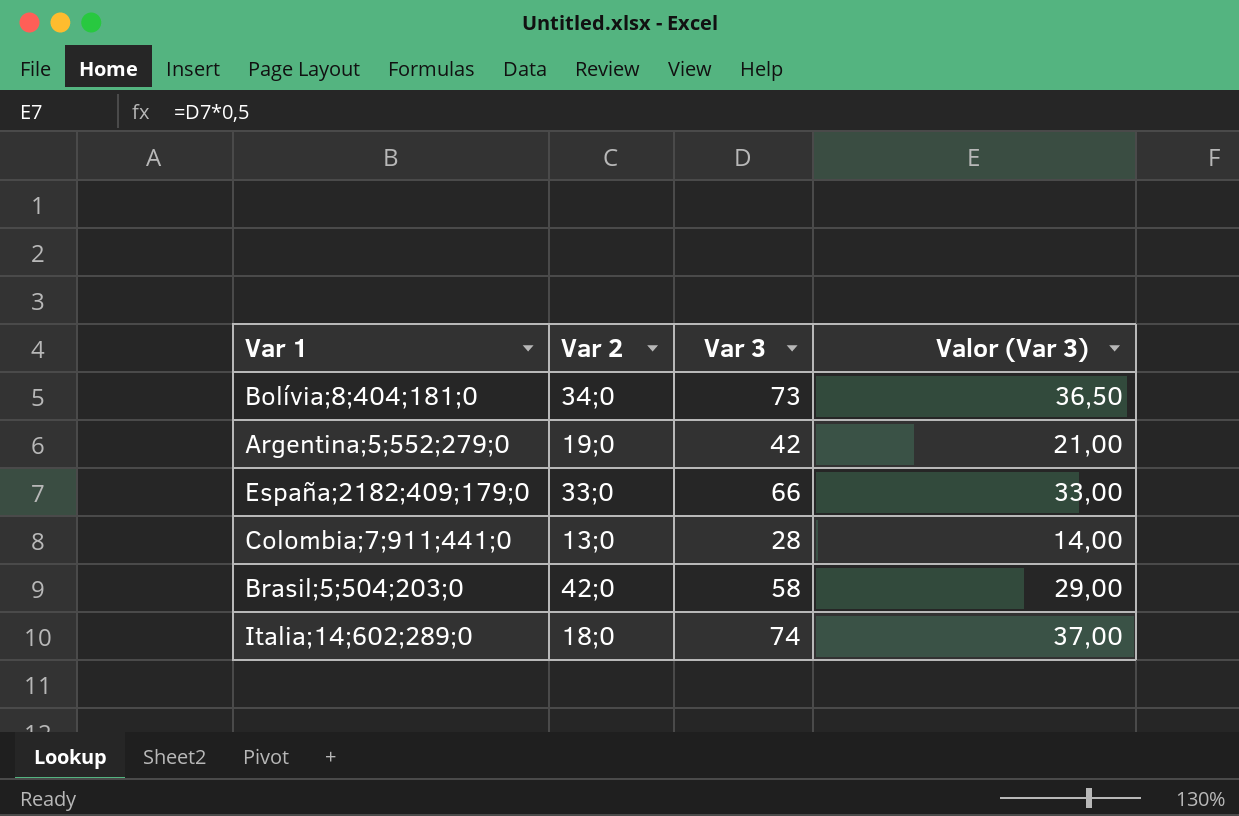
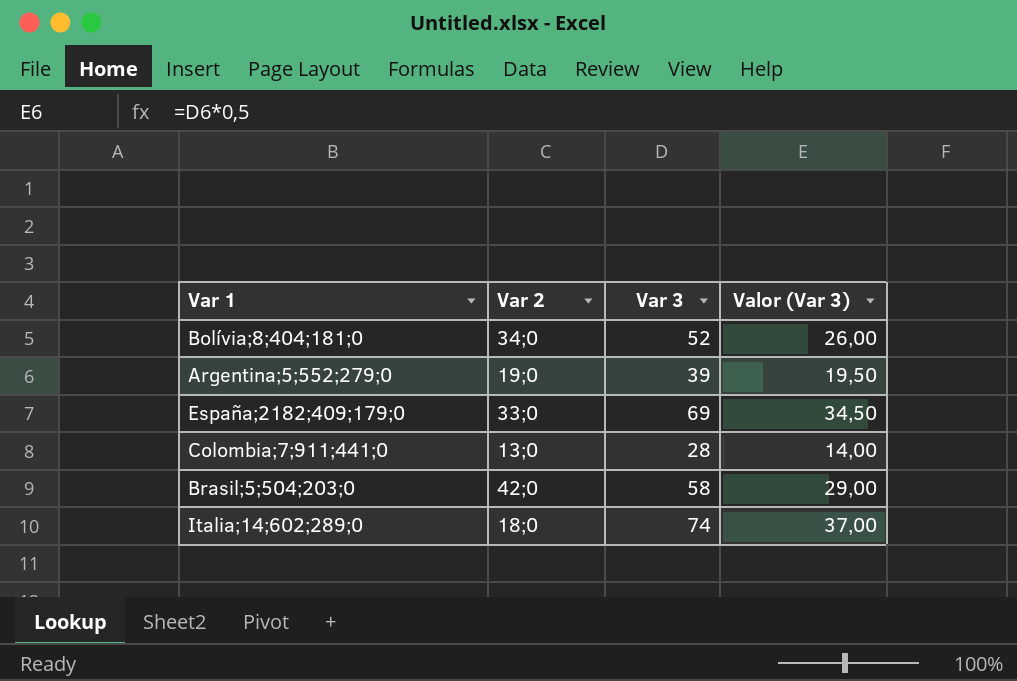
Bolívia;8;404;181;0 | Var 3: 73 -> 52
Bolívia;8;404;181;0 | Valor (Var 3): 36,50 -> 26,00
Argentina;5;552;279;0 | Var 3: 42 -> 39
Argentina;5;552;279;0 | Valor (Var 3): 21,00 -> 19,50
España;2182;409;179;0 | Var 3: 66 -> 69
España;2182;409;179;0 | Valor (Var 3): 33,00 -> 34,50

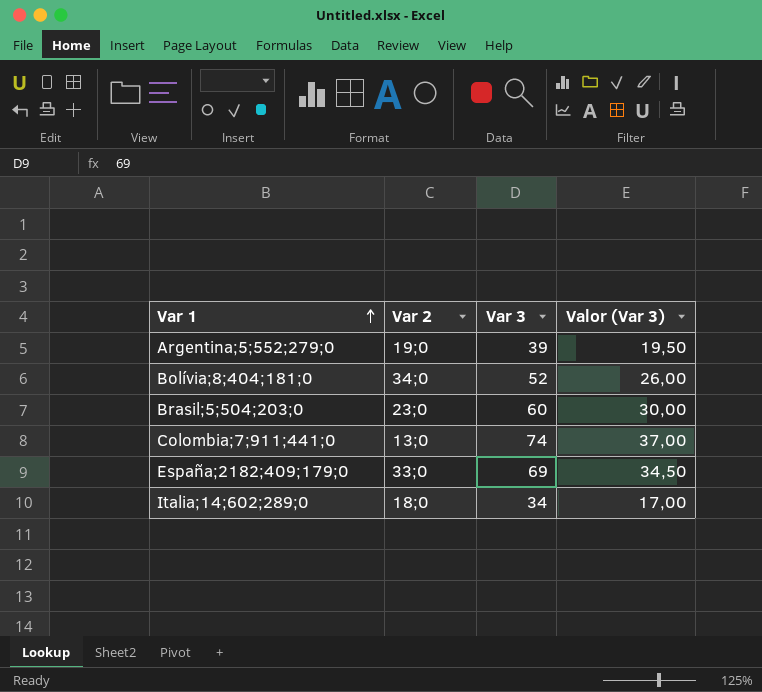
row order: none -> Var 1 ascending
Brasil;5;504;203;0 | Var 2: 42;0 -> 23;0
Brasil;5;504;203;0 | Var 3: 58 -> 60
Brasil;5;504;203;0 | Valor (Var 3): 29,00 -> 30,00
Colombia;7;911;441;0 | Var 3: 28 -> 74
Colombia;7;911;441;0 | Valor (Var 3): 14,00 -> 37,00
Italia;14;602;289;0 | Var 3: 74 -> 34
Italia;14;602;289;0 | Valor (Var 3): 37,00 -> 17,00

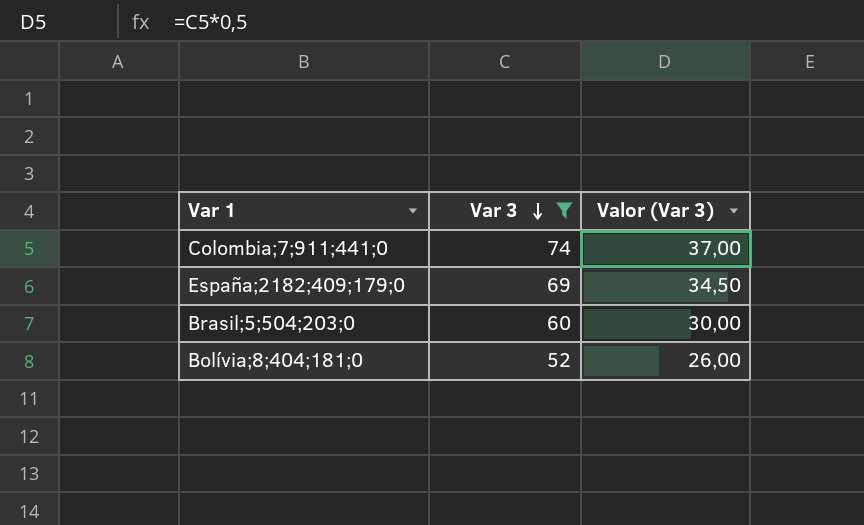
filter: none -> Var 3 >= 52
row order: Var 1 ascending -> Var 3 descending
column Var 2 | position: 2 -> none

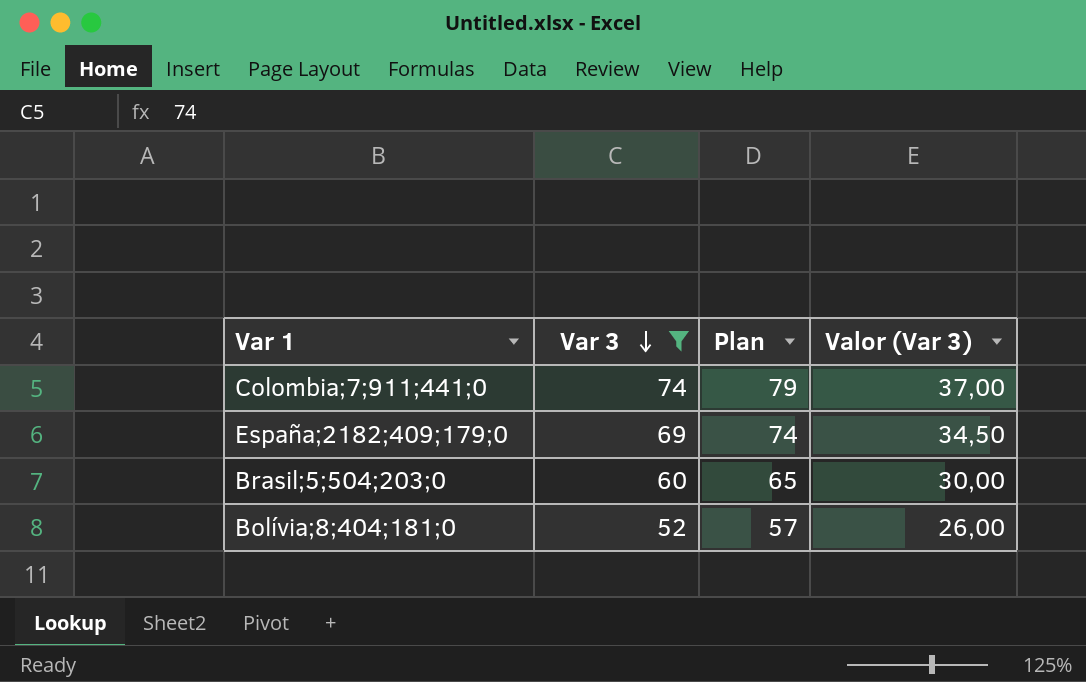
column Plan | formula: none -> [Var 3] + 5

